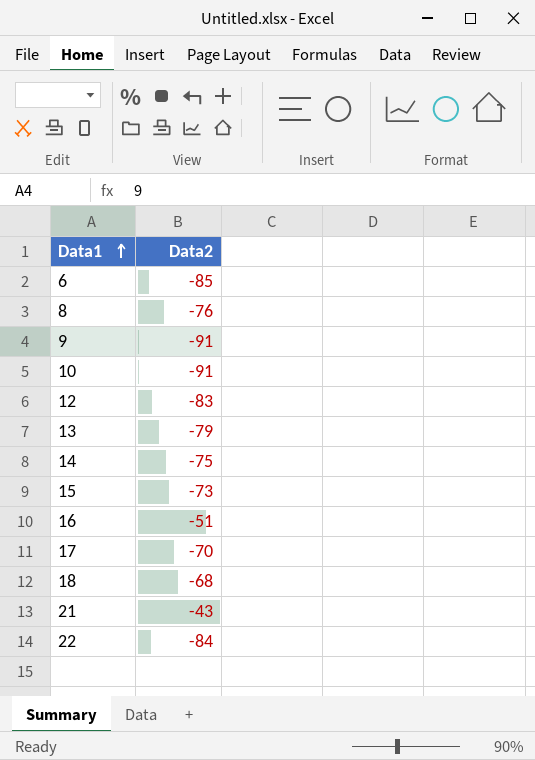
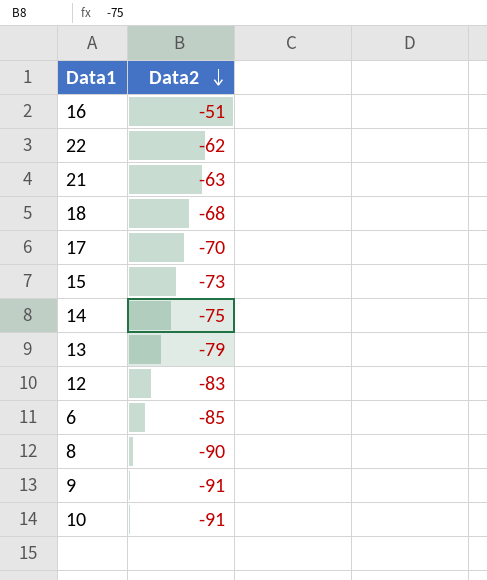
row order: Data1 ascending -> Data2 descending
22 | Data2: -84 -> -62
21 | Data2: -43 -> -63
8 | Data2: -76 -> -90

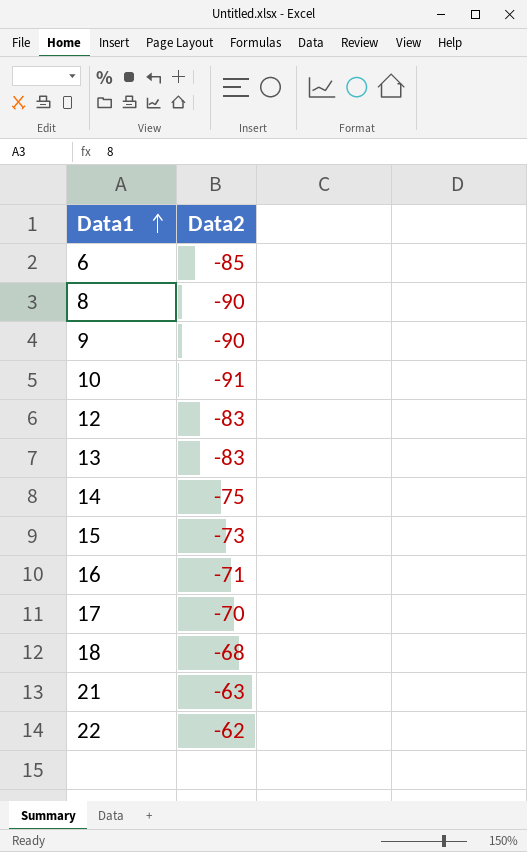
row order: Data2 descending -> Data1 ascending
9 | Data2: -91 -> -90
13 | Data2: -79 -> -83
16 | Data2: -51 -> -71

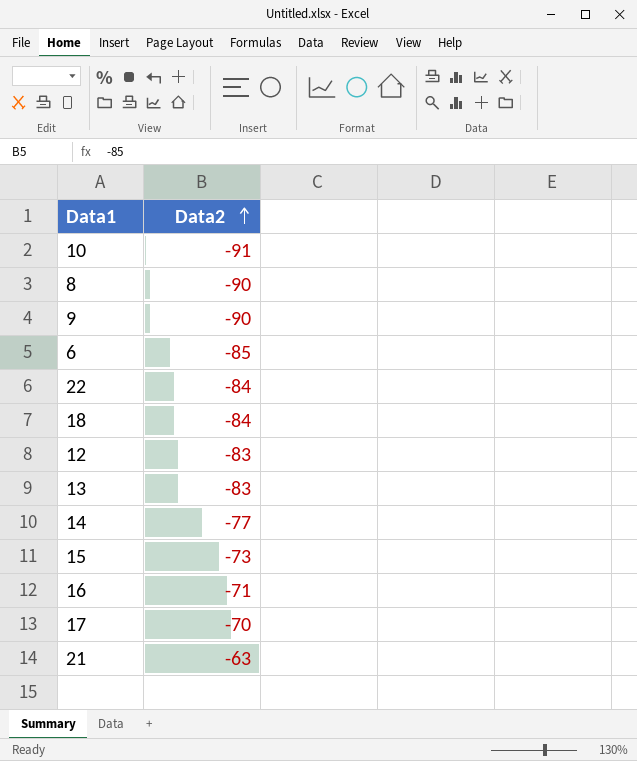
row order: Data1 ascending -> Data2 ascending
22 | Data2: -62 -> -84
18 | Data2: -68 -> -84
14 | Data2: -75 -> -77

